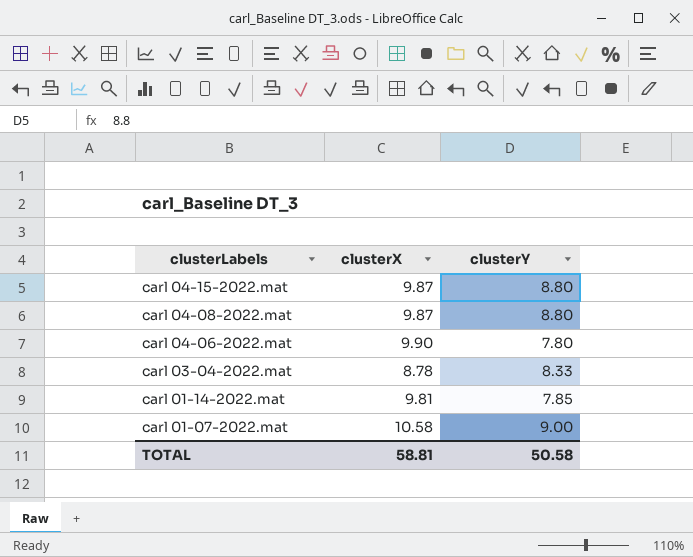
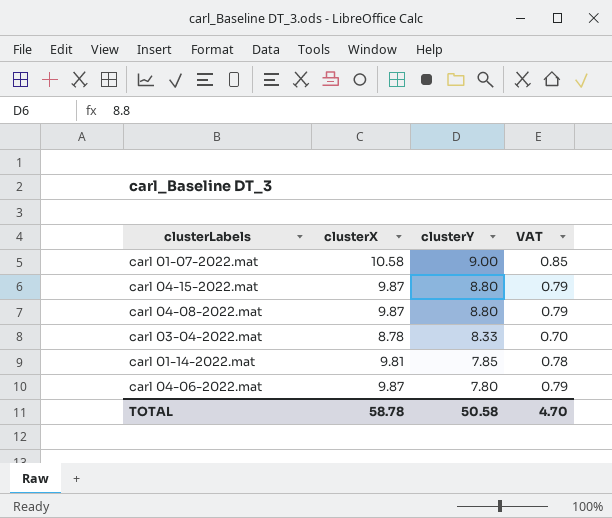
row order: clusterLabels descending -> clusterY descending
column VAT | formula: none -> [clusterX] * 0.08
carl 04-06-2022.mat | clusterX: 9.90 -> 9.87
TOTAL | clusterX: 58.81 -> 58.78

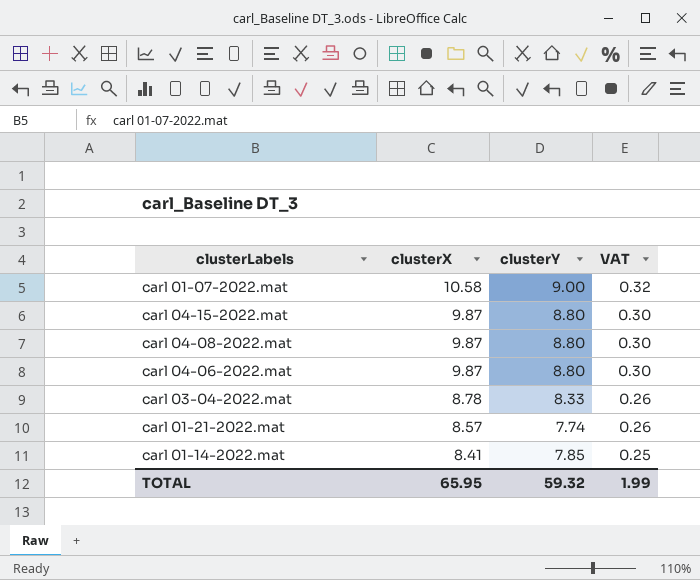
row order: clusterY descending -> clusterX descending
column VAT | formula: [clusterX] * 0.08 -> [clusterX] * 0.03
carl 04-06-2022.mat | clusterY: 7.80 -> 8.80
row carl 01-21-2022.mat: none -> 8.57 | 7.74 | 0.26
carl 01-14-2022.mat | clusterX: 9.81 -> 8.41
TOTAL | clusterX: 58.78 -> 65.95
TOTAL | clusterY: 50.58 -> 59.32
TOTAL | VAT: 4.70 -> 1.99

